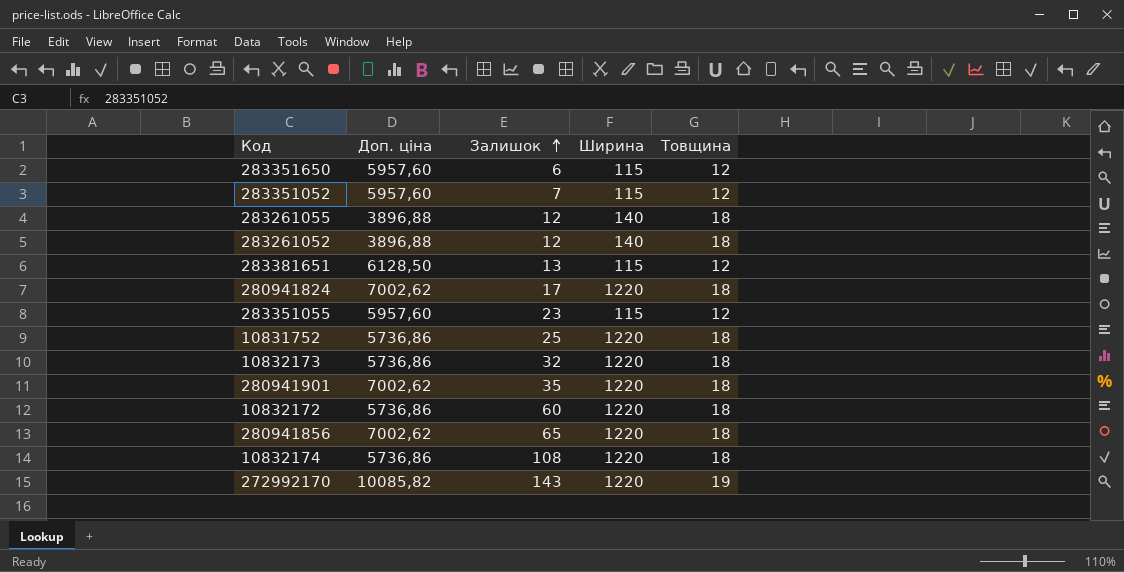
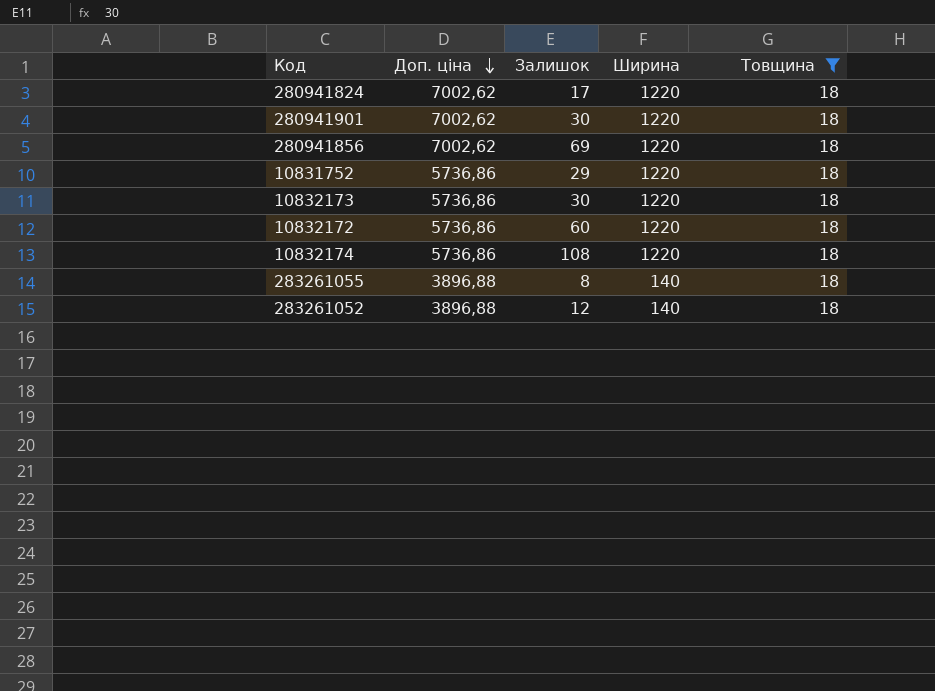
filter: none -> Товщина = 18
row order: Залишок ascending -> Доп. ціна descending
280941901 | Залишок: 35 -> 30
280941856 | Залишок: 65 -> 69
10831752 | Залишок: 25 -> 29
10832173 | Залишок: 32 -> 30
283261055 | Залишок: 12 -> 8

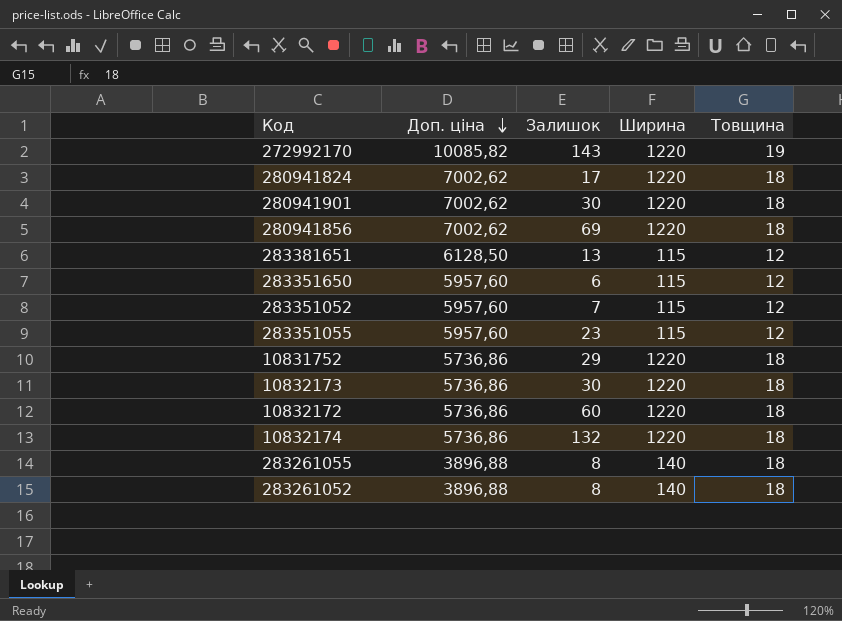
filter: Товщина = 18 -> none
10832174 | Залишок: 108 -> 132
283261052 | Залишок: 12 -> 8

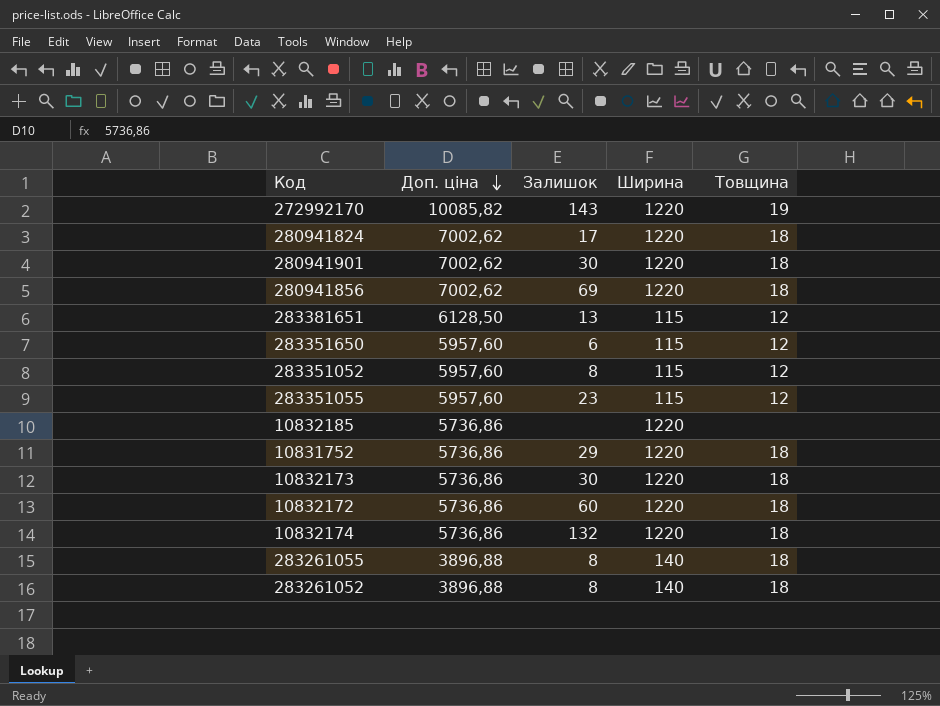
283351052 | Залишок: 7 -> 8
row 10832185: none -> 5736,86 | none | 1220 | none

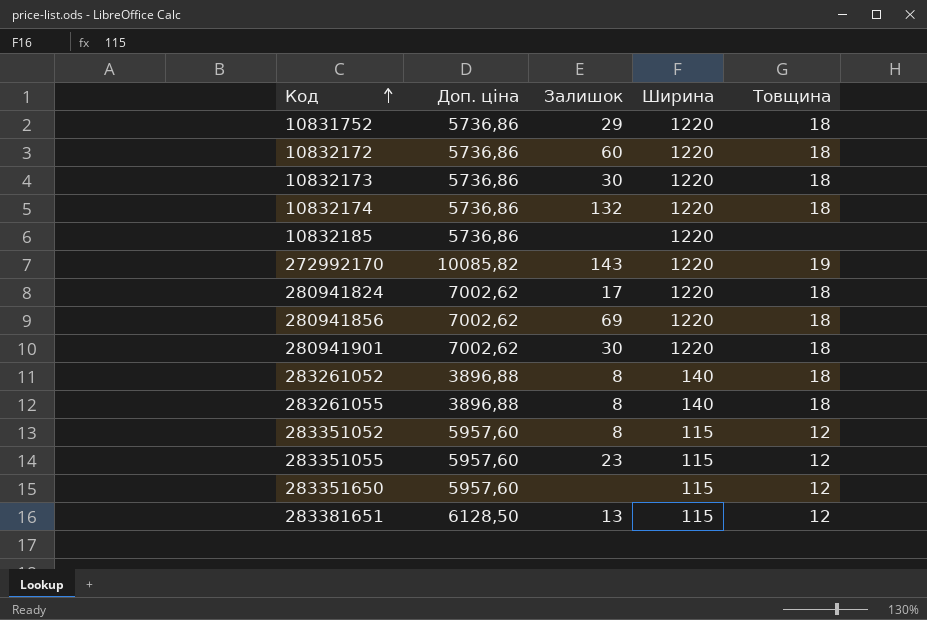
row order: Доп. ціна descending -> Код ascending
283351650 | Залишок: 6 -> none

